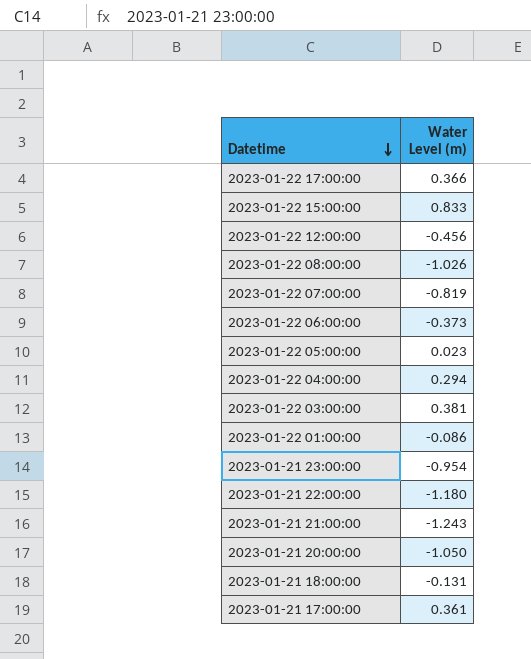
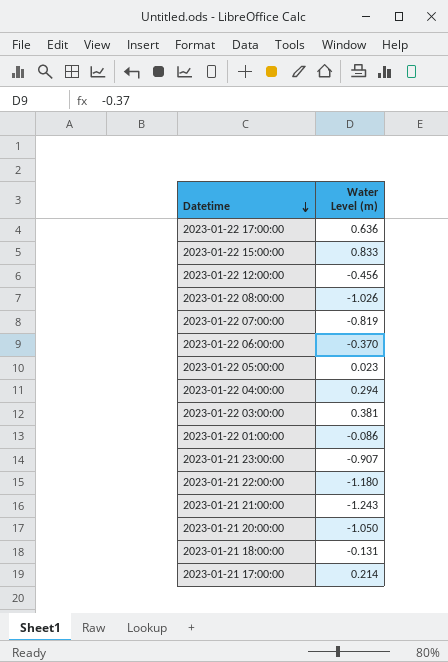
2023-01-22 17:00:00 | Water Level (m): 0.366 -> 0.636
2023-01-22 06:00:00 | Water Level (m): -0.373 -> -0.370
2023-01-21 23:00:00 | Water Level (m): -0.954 -> -0.907
2023-01-21 17:00:00 | Water Level (m): 0.361 -> 0.214

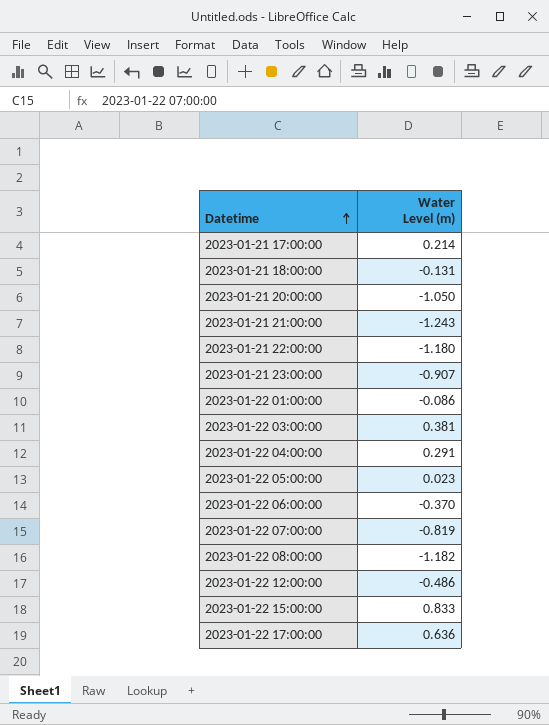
row order: Datetime descending -> Datetime ascending
2023-01-22 04:00:00 | Water Level (m): 0.294 -> 0.291
2023-01-22 08:00:00 | Water Level (m): -1.026 -> -1.182
2023-01-22 12:00:00 | Water Level (m): -0.456 -> -0.486

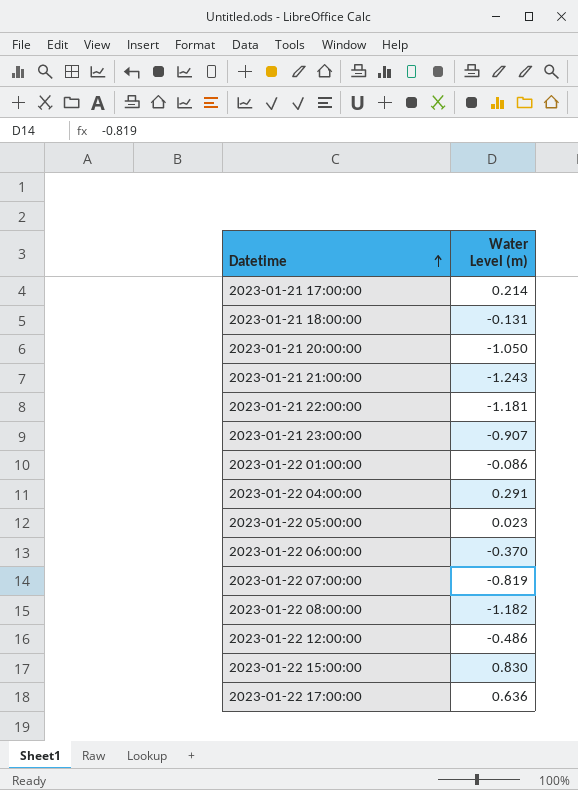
row 2023-01-22 03:00:00: 0.381 -> none
2023-01-21 22:00:00 | Water Level (m): -1.180 -> -1.181
2023-01-22 15:00:00 | Water Level (m): 0.833 -> 0.830

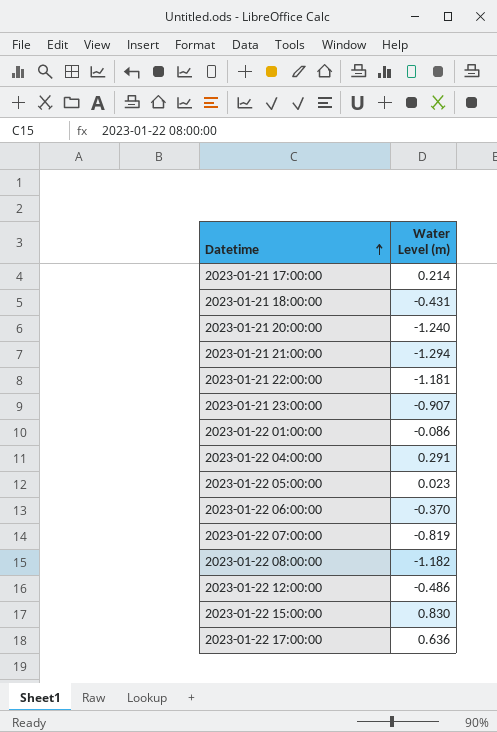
2023-01-21 18:00:00 | Water Level (m): -0.131 -> -0.431
2023-01-21 20:00:00 | Water Level (m): -1.050 -> -1.240
2023-01-21 21:00:00 | Water Level (m): -1.243 -> -1.294

